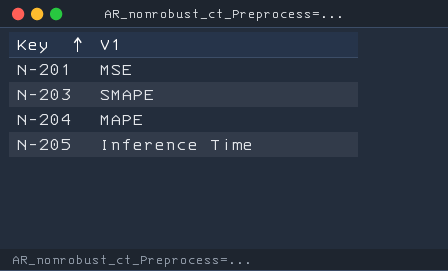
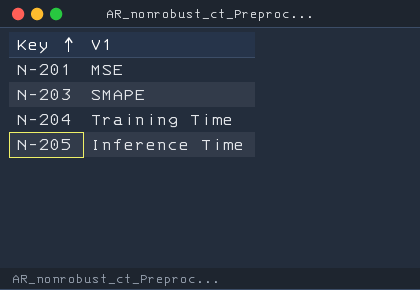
N-204 | V1: MAPE -> Training Time

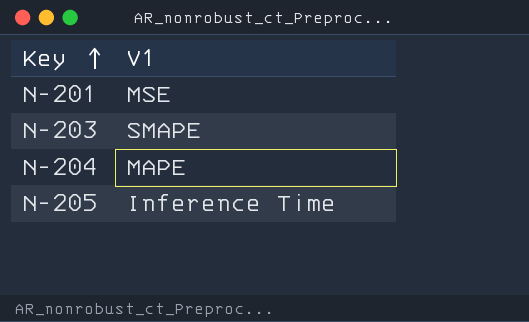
N-204 | V1: Training Time -> MAPE

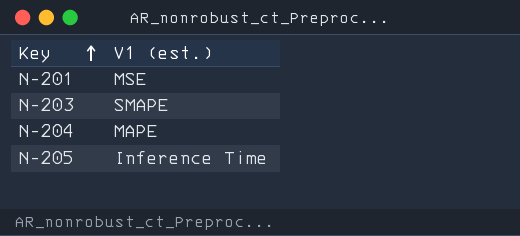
column name: V1 -> V1 (est.)

